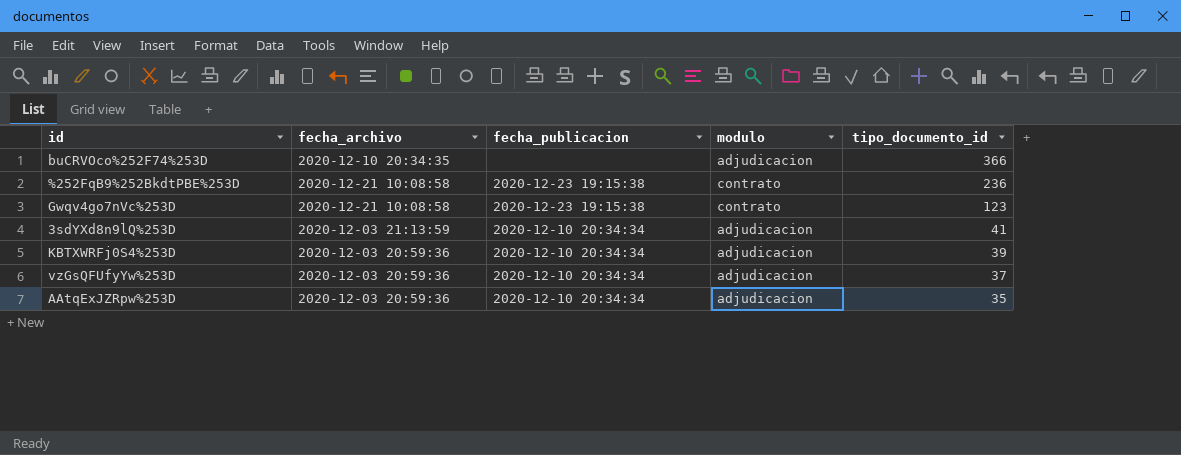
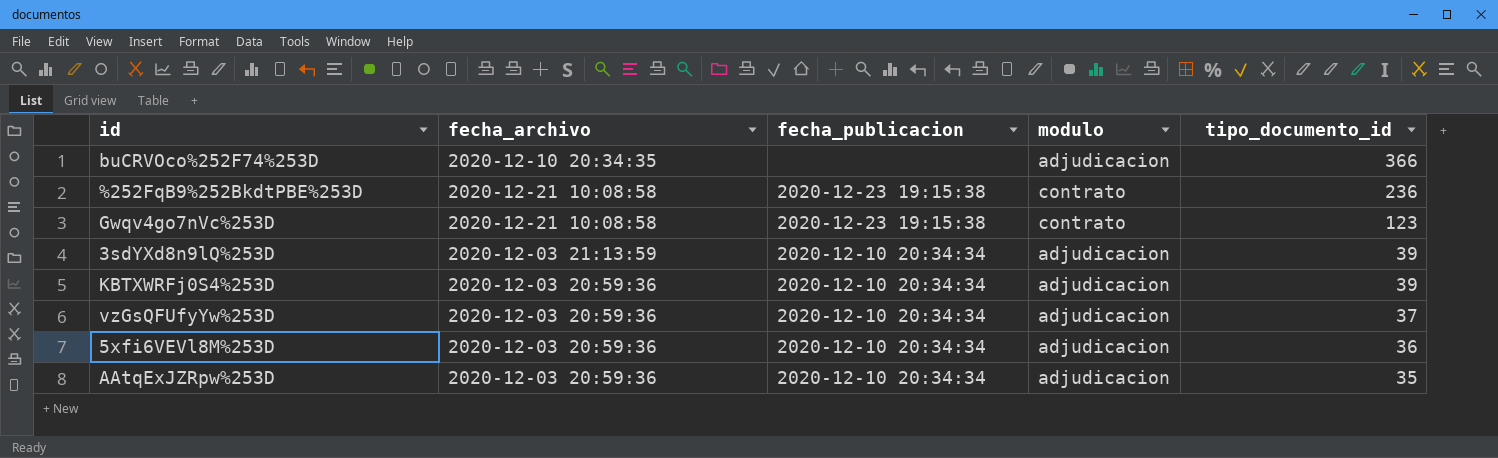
3sdYXd8n9lQ%253D | tipo_documento_id: 41 -> 39
row 5xfi6VEVl8M%253D: none -> 2020-12-03 20:59:36 | 2020-12-10 20:34:34 | adjudicacion | 36

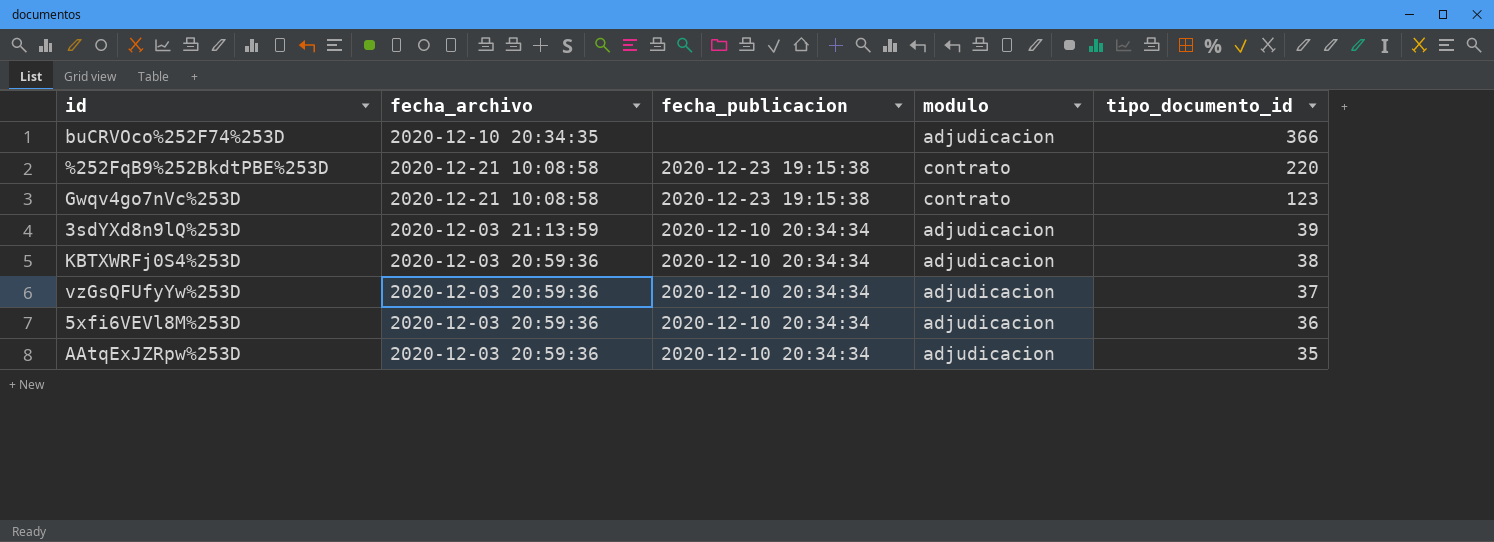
%252FqB9%252BkdtPBE%253D | tipo_documento_id: 236 -> 220
KBTXWRFj0S4%253D | tipo_documento_id: 39 -> 38

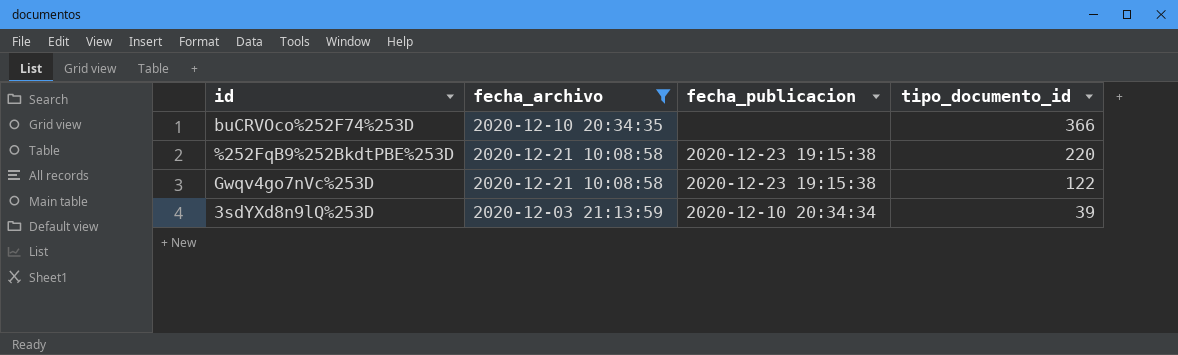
filter: none -> fecha_archivo != 2020-12-03 20:59:36
column modulo | position: 4 -> none
Gwqv4go7nVc%253D | tipo_documento_id: 123 -> 122

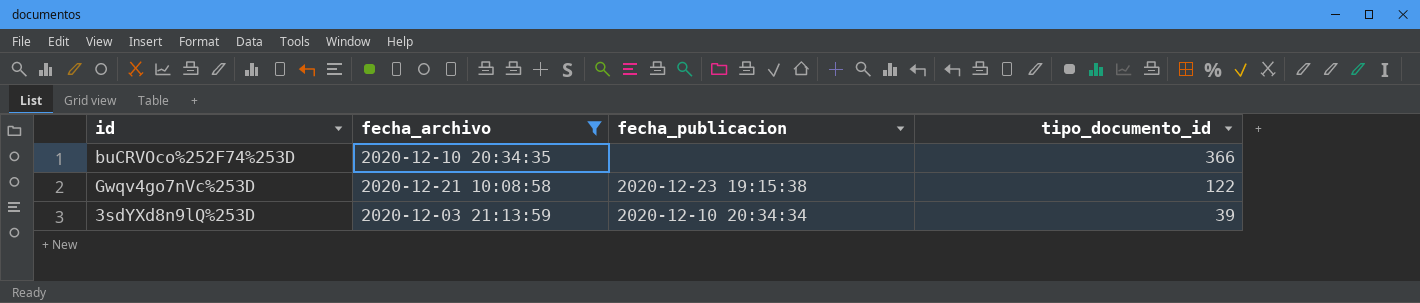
row %252FqB9%252BkdtPBE%253D: 2020-12-21 10:08:58 | 2020-12-23 19:15:38 | 220 -> none

